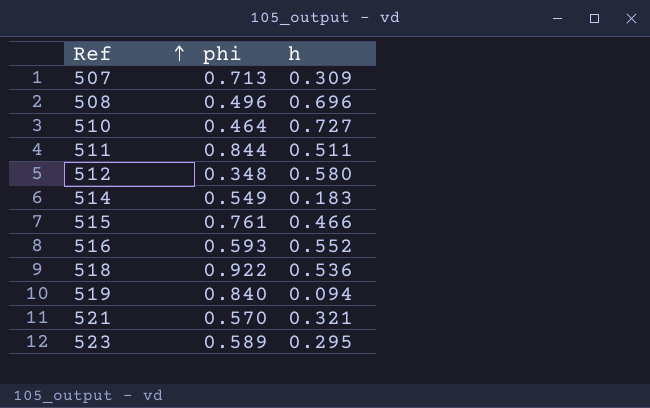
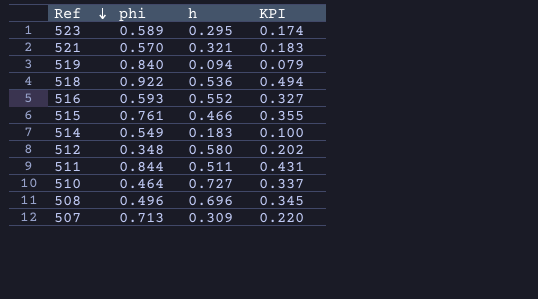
row order: Ref ascending -> Ref descending
column KPI | formula: none -> [phi] * [h]

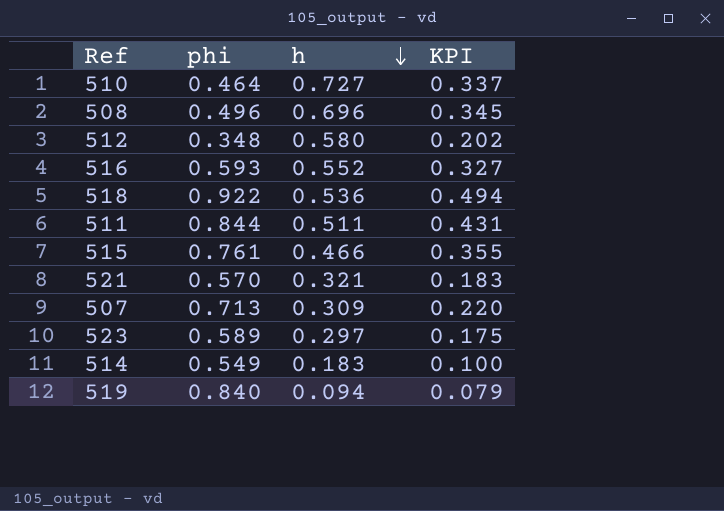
row order: Ref descending -> h descending
523 | h: 0.295 -> 0.297
523 | KPI: 0.174 -> 0.175

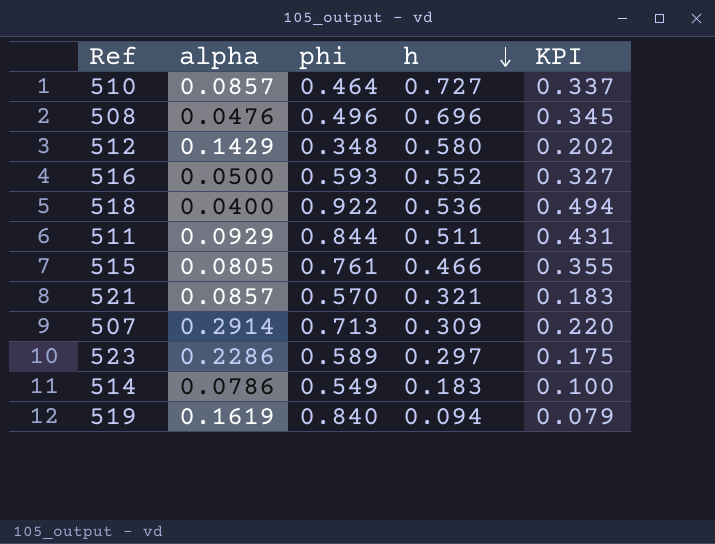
column alpha | position: none -> 2

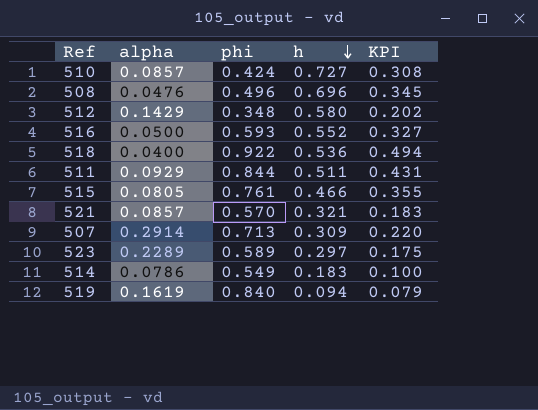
510 | phi: 0.464 -> 0.424
510 | KPI: 0.337 -> 0.308
523 | alpha: 0.2286 -> 0.2289

